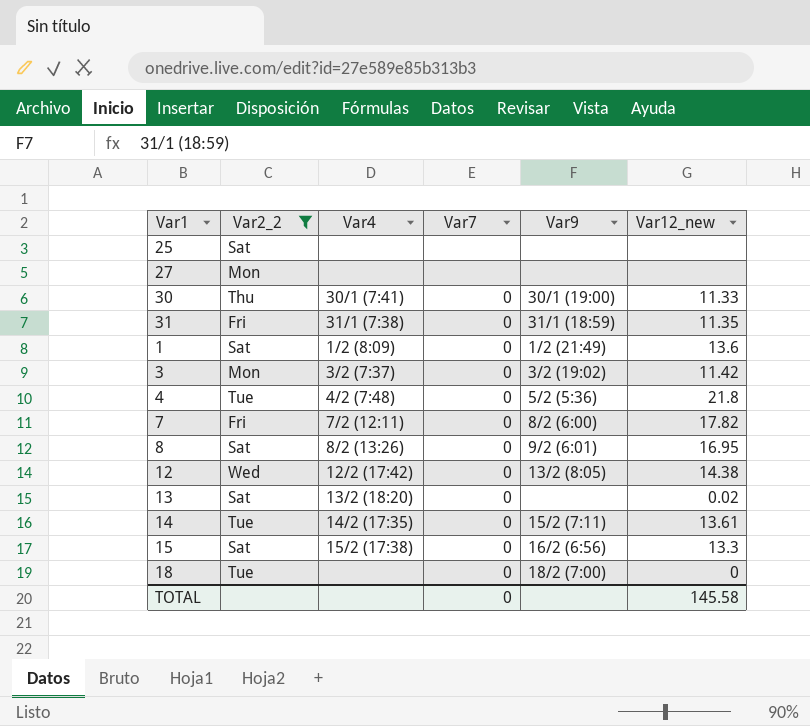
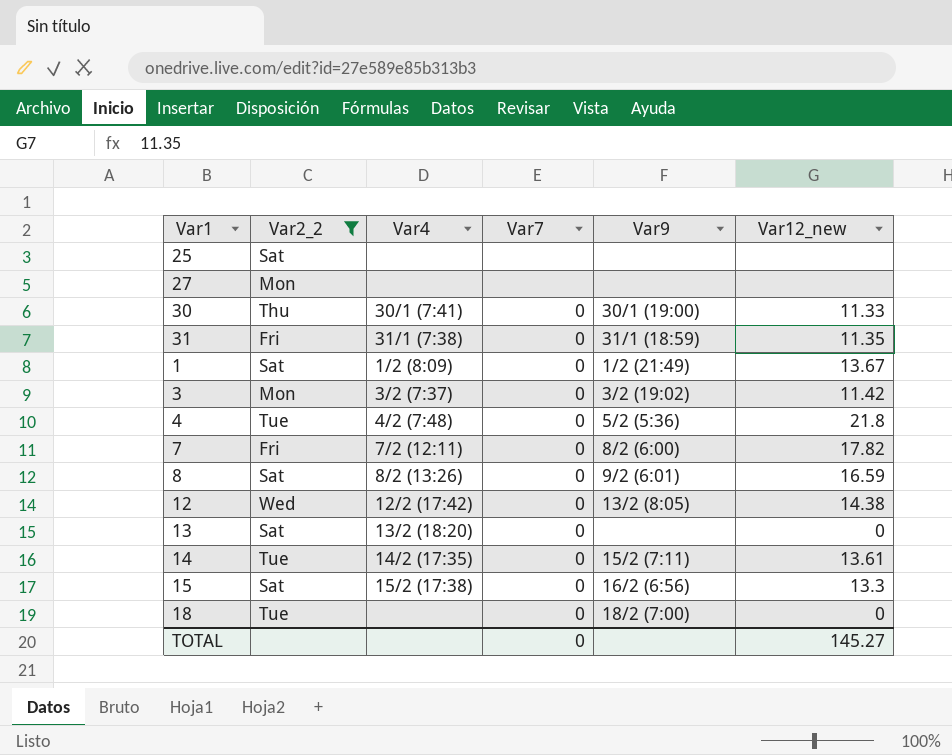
1 | Var12_new: 13.6 -> 13.67
8 | Var12_new: 16.95 -> 16.59
13 | Var12_new: 0.02 -> 0
TOTAL | Var12_new: 145.58 -> 145.27

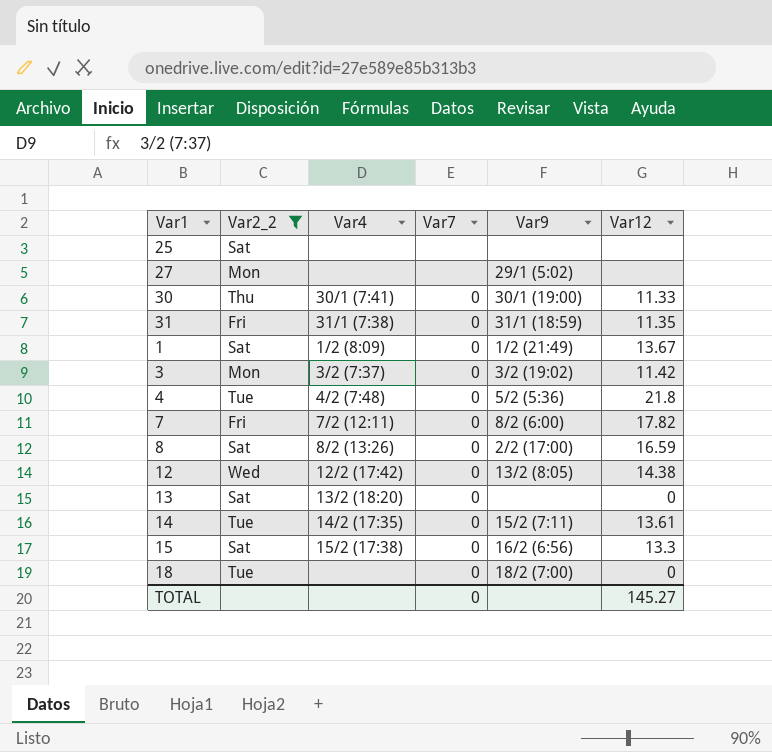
column name: Var12_new -> Var12
27 | Var9: none -> 29/1 (5:02)
8 | Var9: 9/2 (6:01) -> 2/2 (17:00)

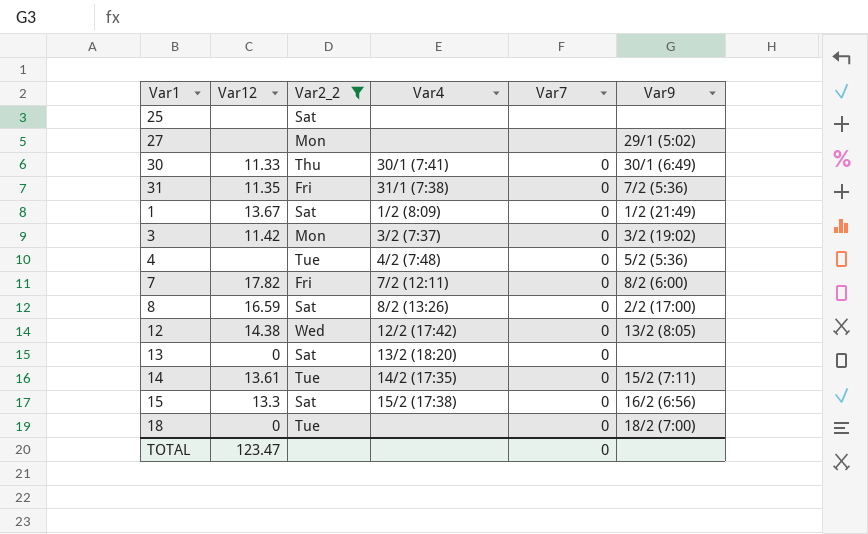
column Var12 | position: 6 -> 2
30 | Var9: 30/1 (19:00) -> 30/1 (6:49)
31 | Var9: 31/1 (18:59) -> 7/2 (5:36)
4 | Var12: 21.8 -> none
TOTAL | Var12: 145.27 -> 123.47

